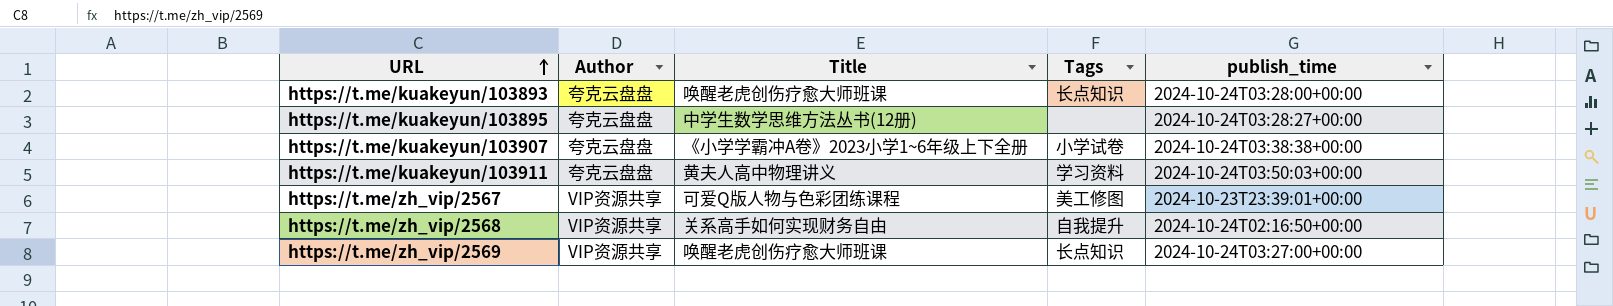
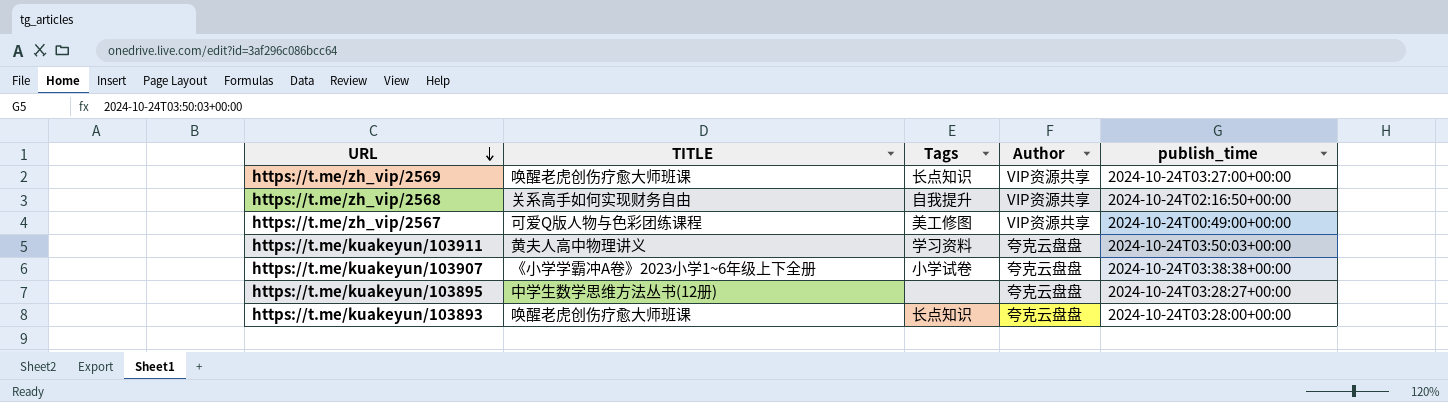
row order: URL ascending -> URL descending
column name: Title -> TITLE
column Author | position: 2 -> 4
https://t.me/zh_vip/2567 | publish_time: 2024-10-23T23:39:01+00:00 -> 2024-10-24T00:49:00+00:00

